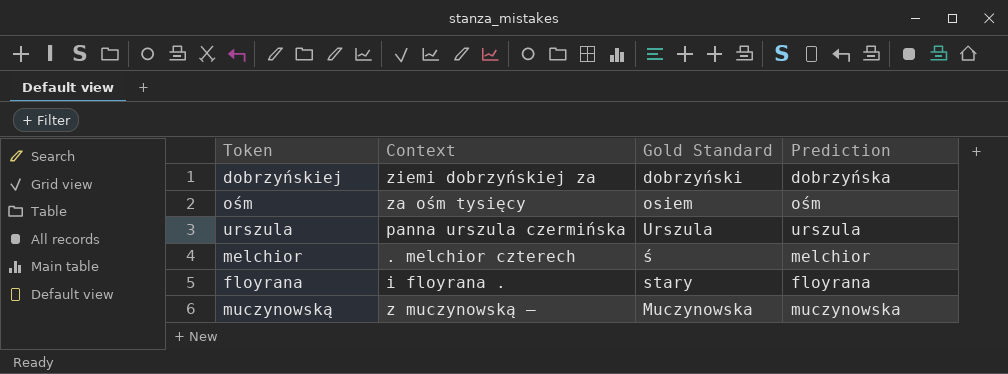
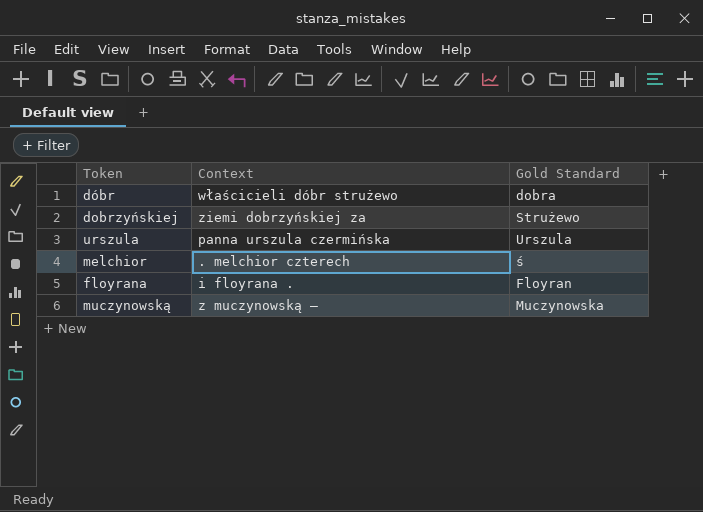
column Prediction | position: 4 -> none
row ośm: za ośm tysięcy | osiem | ośm -> none
row dóbr: none -> właścicieli dóbr strużewo | dobra
dobrzyńskiej | Gold Standard: dobrzyński -> Strużewo
floyrana | Gold Standard: stary -> Floyran

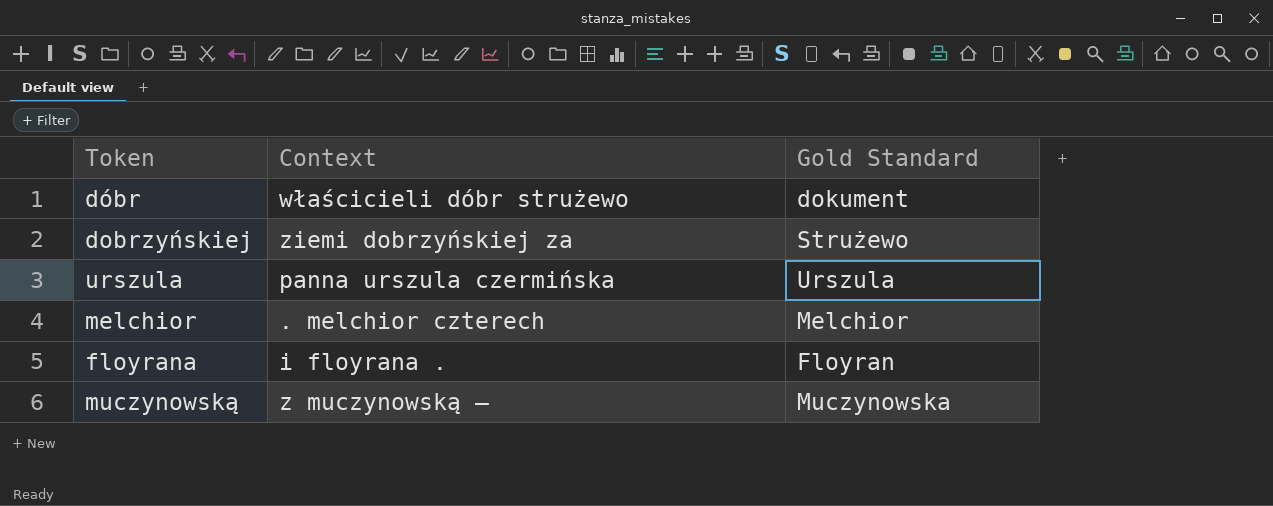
dóbr | Gold Standard: dobra -> dokument
melchior | Gold Standard: ś -> Melchior

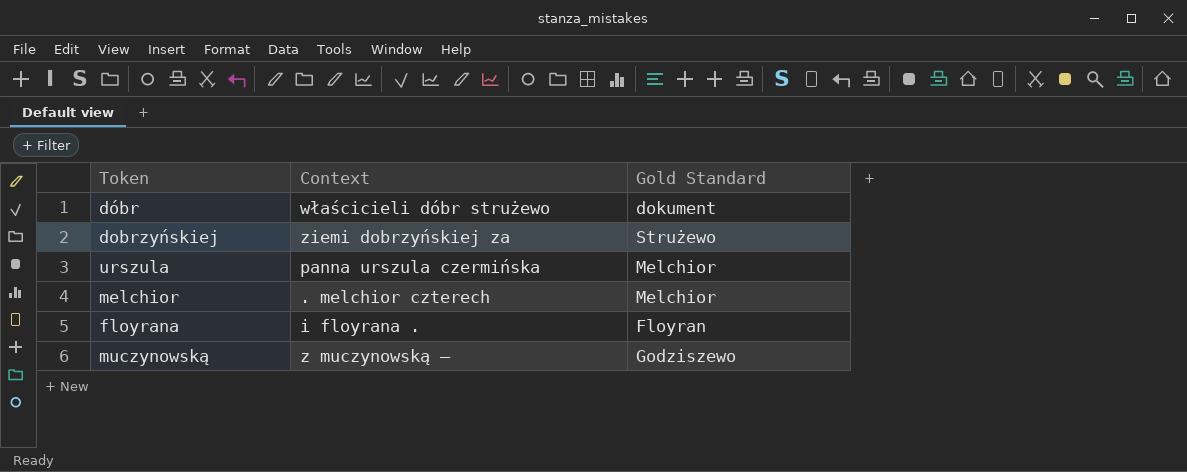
urszula | Gold Standard: Urszula -> Melchior
muczynowską | Gold Standard: Muczynowska -> Godziszewo

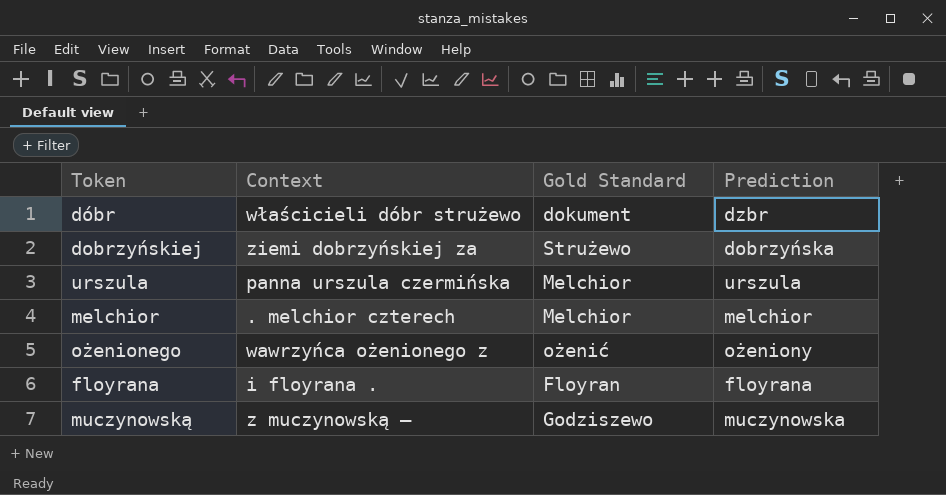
column Prediction | position: none -> 4
row ożenionego: none -> wawrzyńca ożenionego z | ożenić | ożeniony

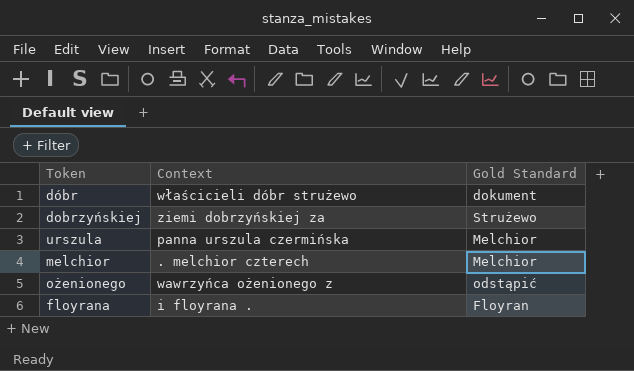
column Prediction | position: 4 -> none
row muczynowską: z muczynowską – | Godziszewo | muczynowska -> none
ożenionego | Gold Standard: ożenić -> odstąpić

